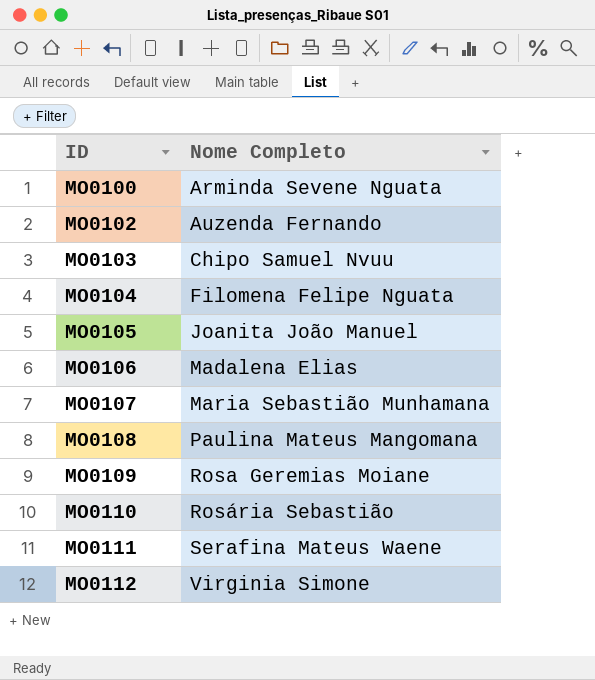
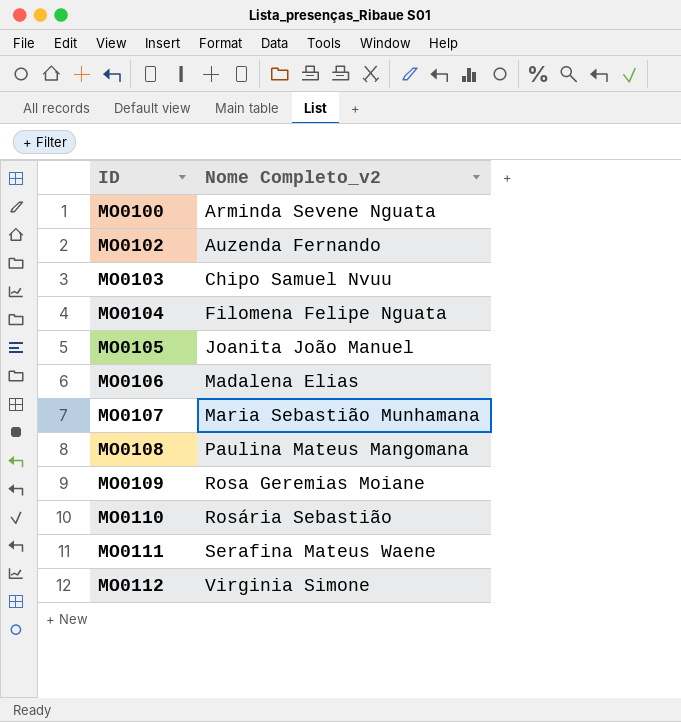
column name: Nome Completo -> Nome Completo_v2

